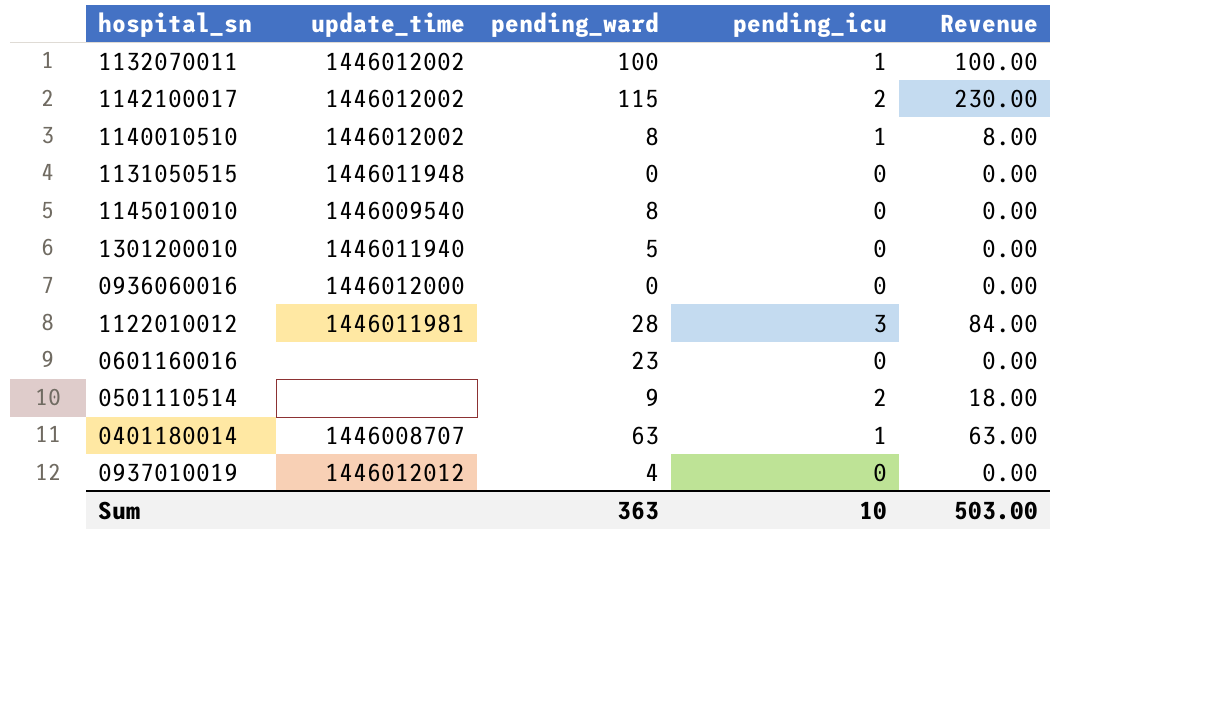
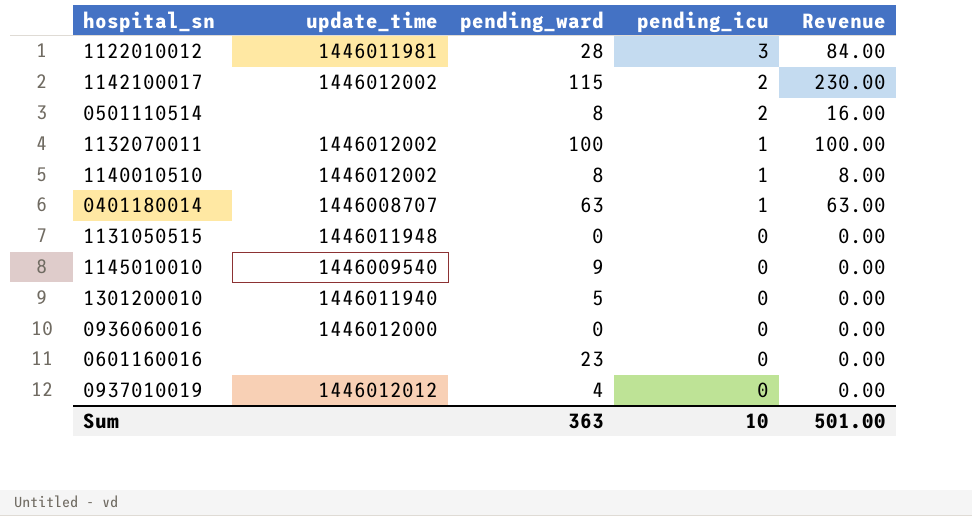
row order: none -> pending_icu descending
0501110514 | pending_ward: 9 -> 8
0501110514 | Revenue: 18.00 -> 16.00
1145010010 | pending_ward: 8 -> 9
Sum | Revenue: 503.00 -> 501.00

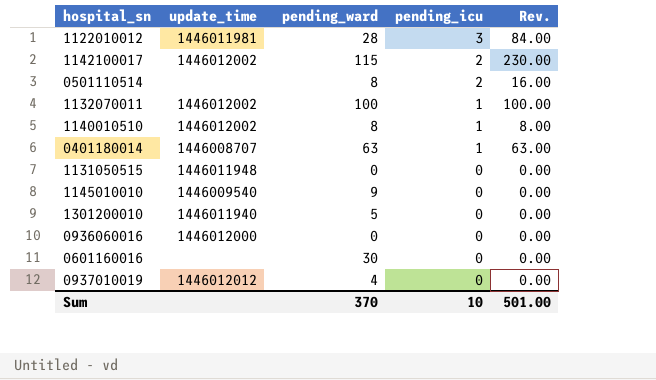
column name: Revenue -> Rev.
0601160016 | pending_ward: 23 -> 30
Sum | pending_ward: 363 -> 370

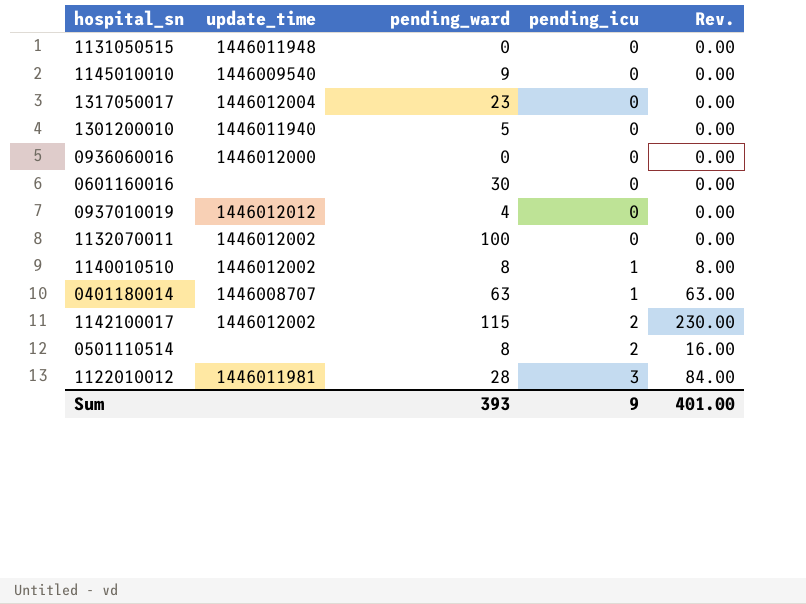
row order: pending_icu descending -> pending_icu ascending
row 1317050017: none -> 1446012004 | 23 | 0 | 0.00
1132070011 | pending_icu: 1 -> 0
1132070011 | Rev.: 100.00 -> 0.00
Sum | pending_ward: 370 -> 393
Sum | pending_icu: 10 -> 9
Sum | Rev.: 501.00 -> 401.00

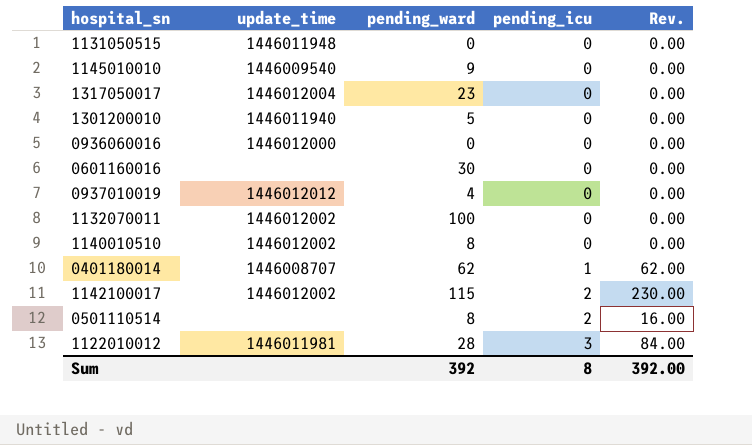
1140010510 | pending_icu: 1 -> 0
1140010510 | Rev.: 8.00 -> 0.00
0401180014 | pending_ward: 63 -> 62
0401180014 | Rev.: 63.00 -> 62.00
Sum | pending_ward: 393 -> 392
Sum | pending_icu: 9 -> 8
Sum | Rev.: 401.00 -> 392.00

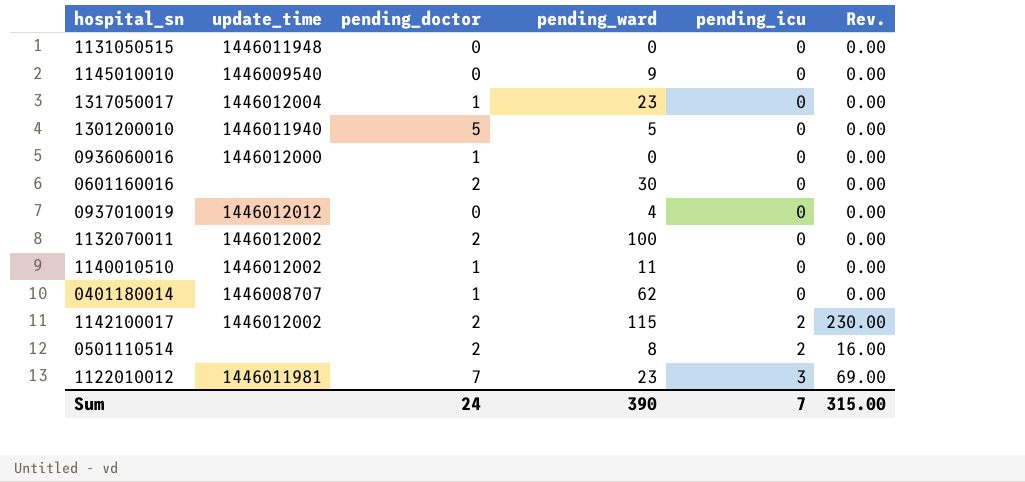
column pending_doctor | position: none -> 3
1140010510 | pending_ward: 8 -> 11
0401180014 | pending_icu: 1 -> 0
0401180014 | Rev.: 62.00 -> 0.00
1122010012 | pending_ward: 28 -> 23
1122010012 | Rev.: 84.00 -> 69.00
Sum | pending_ward: 392 -> 390
Sum | pending_icu: 8 -> 7
Sum | Rev.: 392.00 -> 315.00

